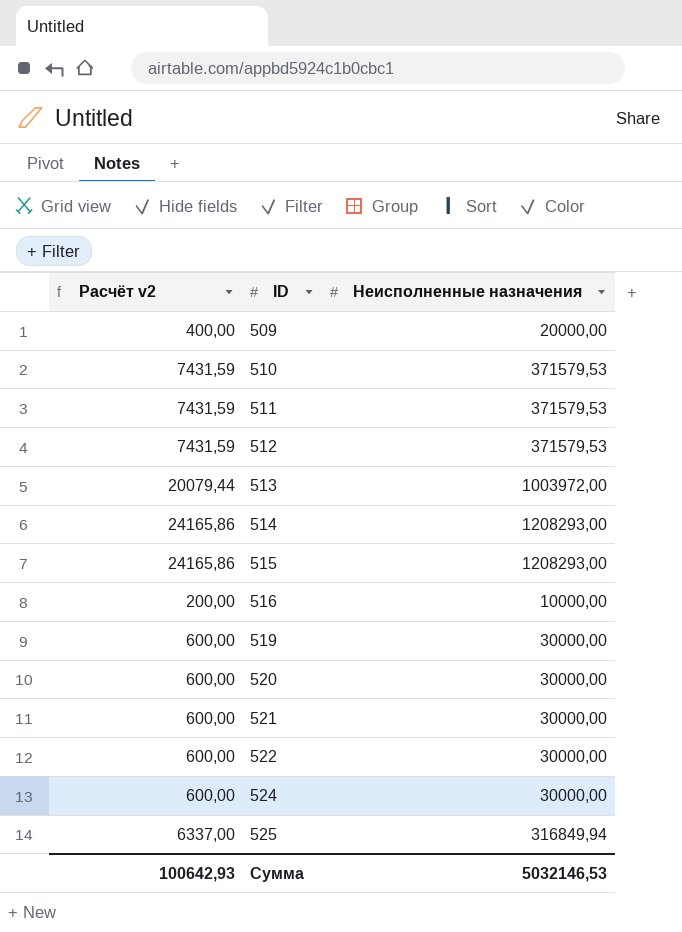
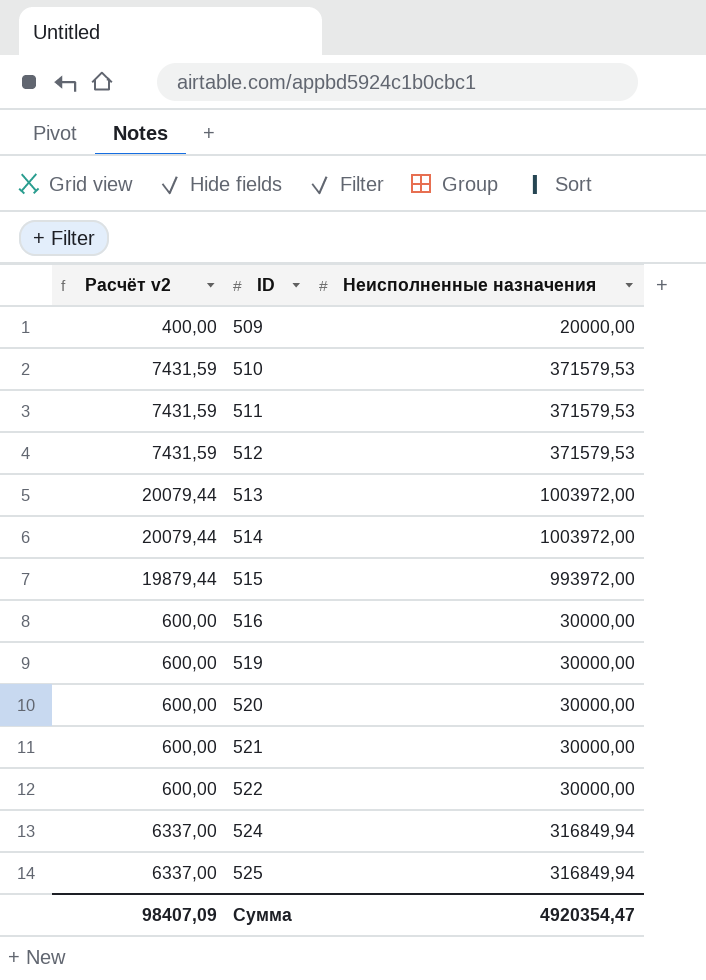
514 | Расчёт v2: 24165,86 -> 20079,44
514 | Неисполненные назначения: 1208293,00 -> 1003972,00
515 | Расчёт v2: 24165,86 -> 19879,44
515 | Неисполненные назначения: 1208293,00 -> 993972,00
516 | Расчёт v2: 200,00 -> 600,00
516 | Неисполненные назначения: 10000,00 -> 30000,00
524 | Расчёт v2: 600,00 -> 6337,00
524 | Неисполненные назначения: 30000,00 -> 316849,94
Сумма | Расчёт v2: 100642,93 -> 98407,09
Сумма | Неисполненные назначения: 5032146,53 -> 4920354,47

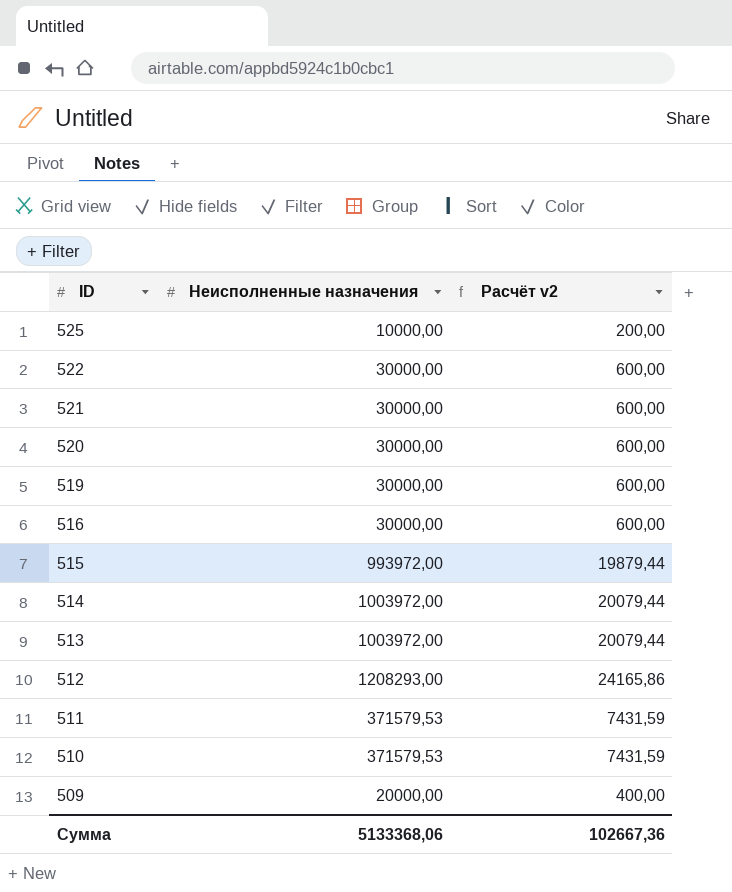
row order: ID ascending -> ID descending
column Расчёт v2 | position: 1 -> 3
row 524: 6337,00 | 316849,94 -> none
525 | Неисполненные назначения: 316849,94 -> 10000,00
525 | Расчёт v2: 6337,00 -> 200,00
512 | Неисполненные назначения: 371579,53 -> 1208293,00
512 | Расчёт v2: 7431,59 -> 24165,86
Сумма | Неисполненные назначения: 4920354,47 -> 5133368,06
Сумма | Расчёт v2: 98407,09 -> 102667,36

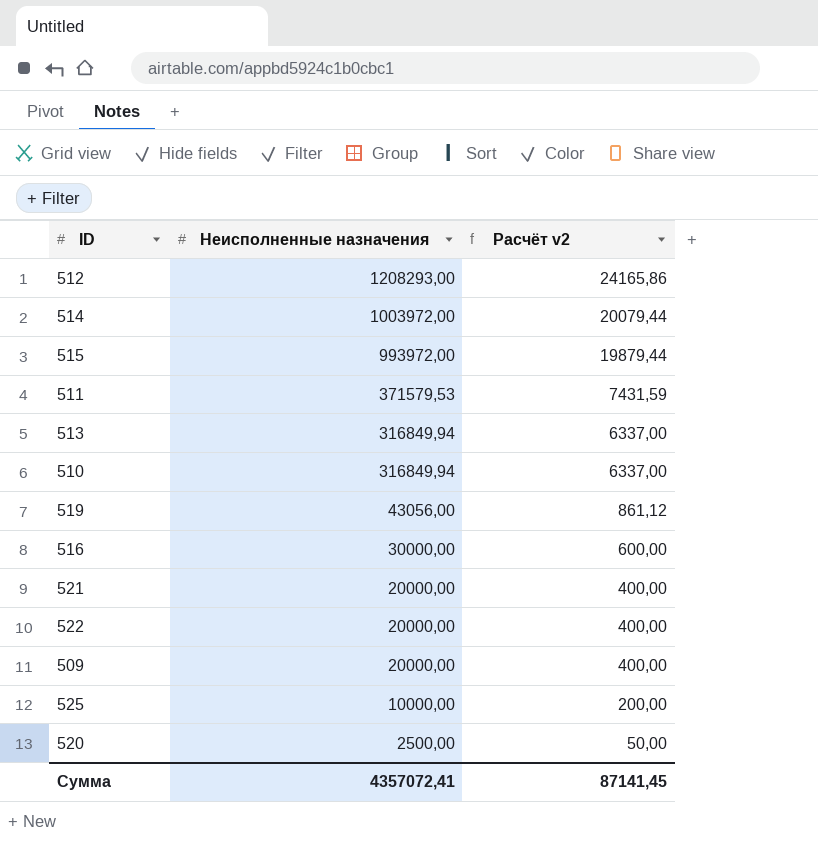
row order: ID descending -> Неисполненные назначения descending
513 | Неисполненные назначения: 1003972,00 -> 316849,94
513 | Расчёт v2: 20079,44 -> 6337,00
510 | Неисполненные назначения: 371579,53 -> 316849,94
510 | Расчёт v2: 7431,59 -> 6337,00
519 | Неисполненные назначения: 30000,00 -> 43056,00
519 | Расчёт v2: 600,00 -> 861,12
521 | Неисполненные назначения: 30000,00 -> 20000,00
521 | Расчёт v2: 600,00 -> 400,00
522 | Неисполненные назначения: 30000,00 -> 20000,00
522 | Расчёт v2: 600,00 -> 400,00
520 | Неисполненные назначения: 30000,00 -> 2500,00
520 | Расчёт v2: 600,00 -> 50,00
Сумма | Неисполненные назначения: 5133368,06 -> 4357072,41
Сумма | Расчёт v2: 102667,36 -> 87141,45

